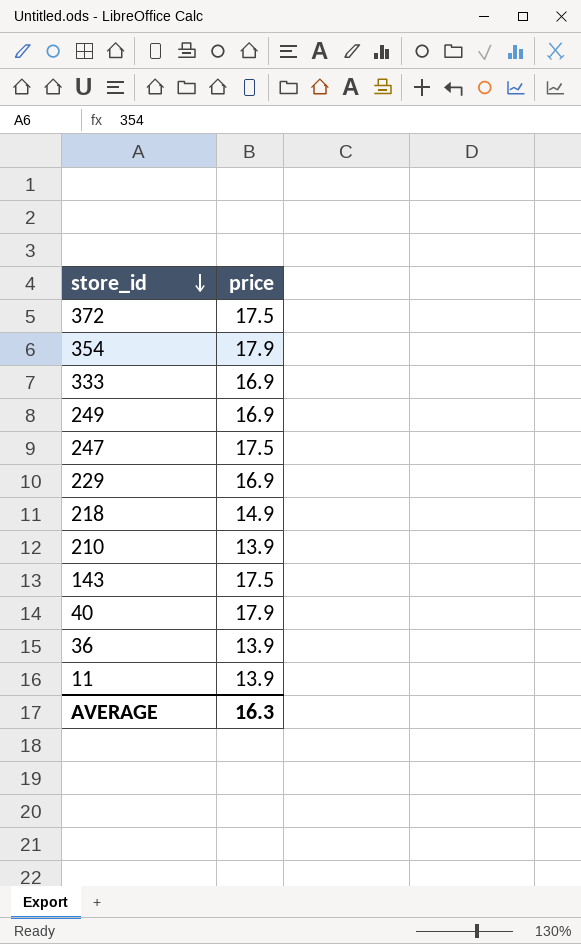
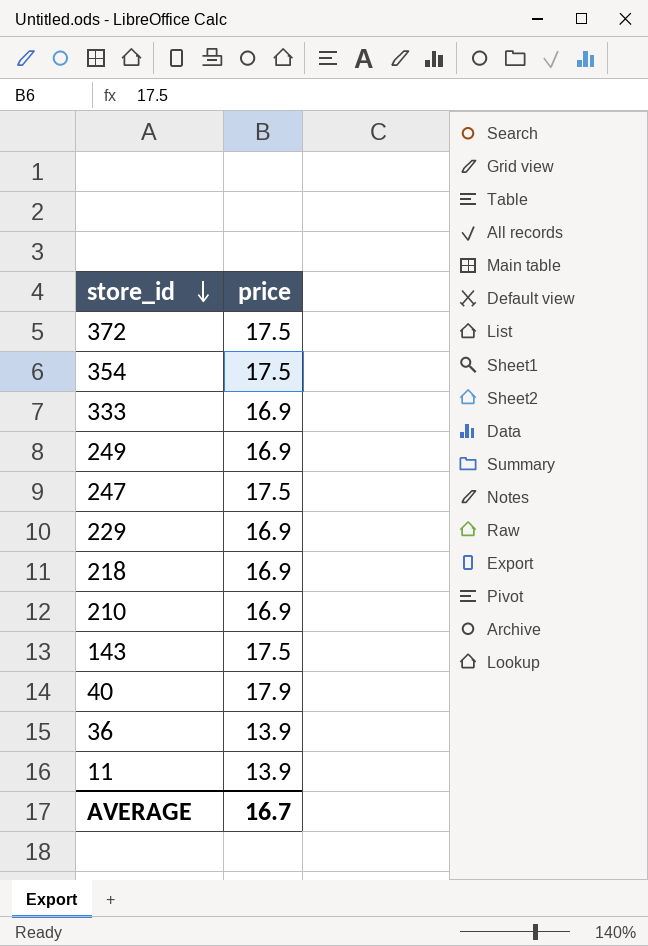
354 | price: 17.9 -> 17.5
218 | price: 14.9 -> 16.9
210 | price: 13.9 -> 16.9
AVERAGE | price: 16.3 -> 16.7

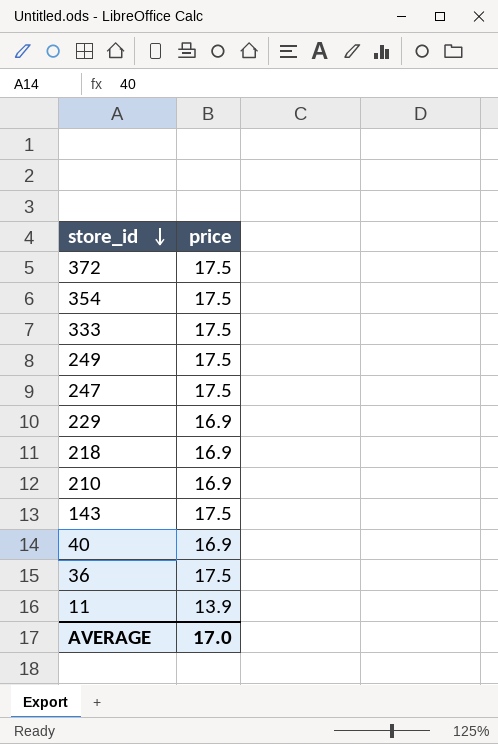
333 | price: 16.9 -> 17.5
249 | price: 16.9 -> 17.5
40 | price: 17.9 -> 16.9
36 | price: 13.9 -> 17.5
AVERAGE | price: 16.7 -> 17.0

